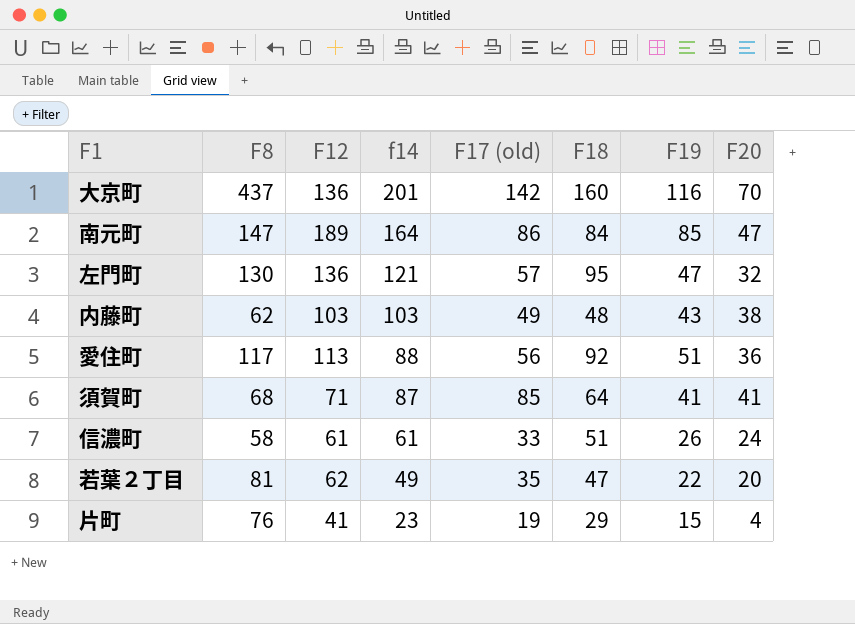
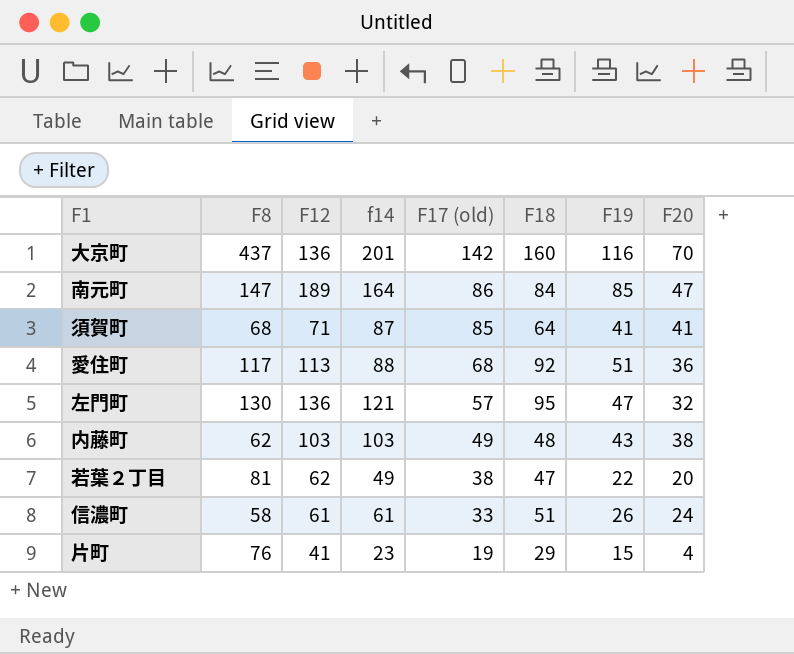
row order: f14 descending -> F17 (old) descending
愛住町 | F17 (old): 56 -> 68
若葉２丁目 | F17 (old): 35 -> 38

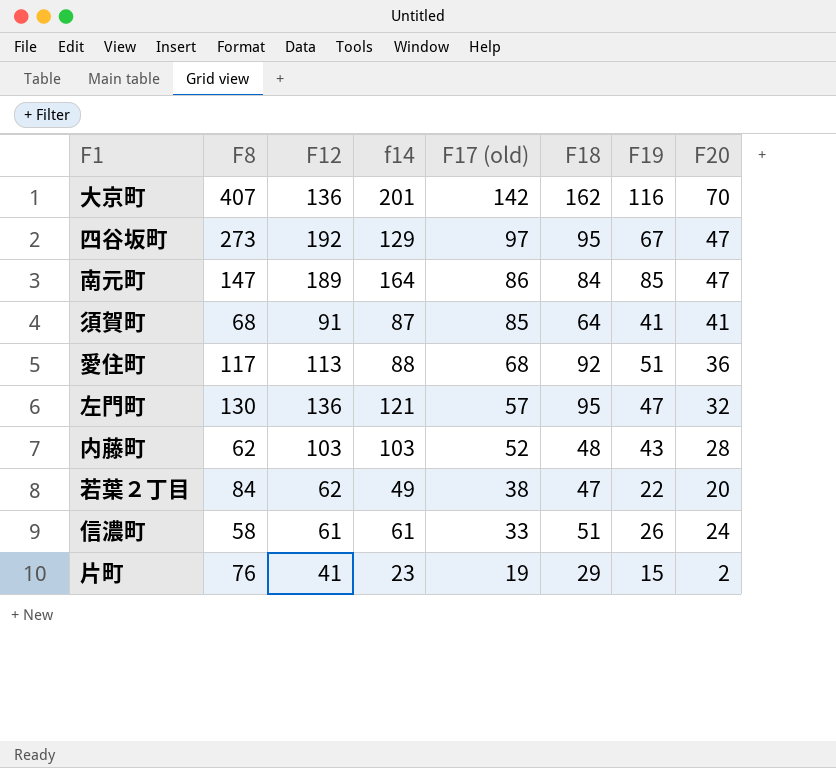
大京町 | F8: 437 -> 407
大京町 | F18: 160 -> 162
row 四谷坂町: none -> 273 | 192 | 129 | 97 | 95 | 67 | 47
須賀町 | F12: 71 -> 91
内藤町 | F17 (old): 49 -> 52
内藤町 | F20: 38 -> 28
若葉２丁目 | F8: 81 -> 84
片町 | F20: 4 -> 2

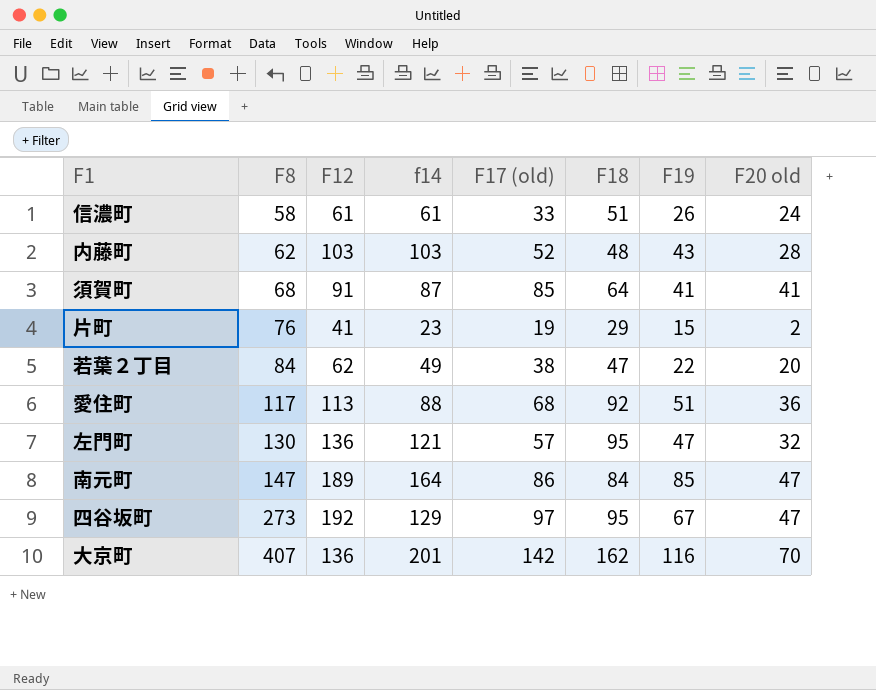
row order: F17 (old) descending -> F8 ascending
column name: F20 -> F20 old

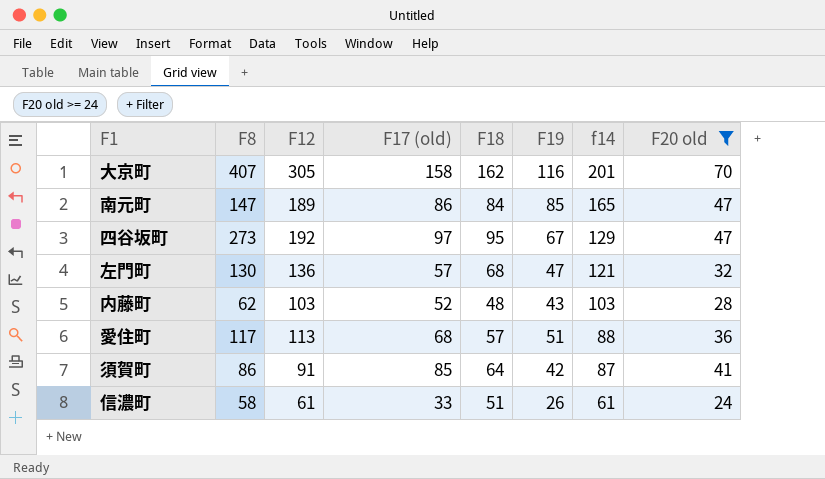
filter: none -> F20 old >= 24
row order: F8 ascending -> f14 descending
column f14 | position: 4 -> 7
大京町 | F12: 136 -> 305
大京町 | F17 (old): 142 -> 158
南元町 | f14: 164 -> 165
左門町 | F18: 95 -> 68
愛住町 | F18: 92 -> 57
須賀町 | F8: 68 -> 86
須賀町 | F19: 41 -> 42

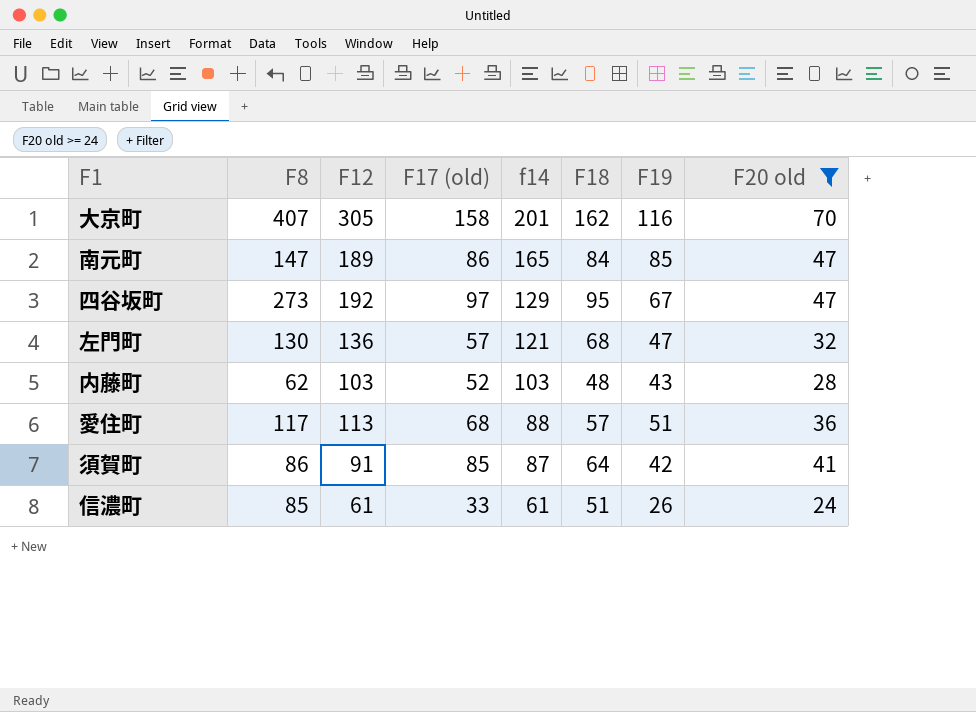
column f14 | position: 7 -> 5
信濃町 | F8: 58 -> 85

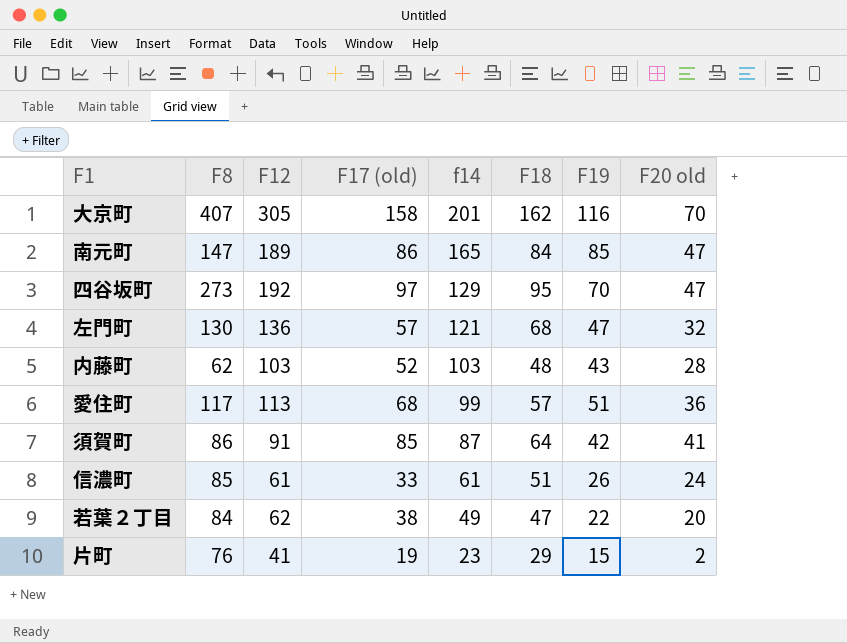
filter: F20 old >= 24 -> none
四谷坂町 | F19: 67 -> 70
愛住町 | f14: 88 -> 99

